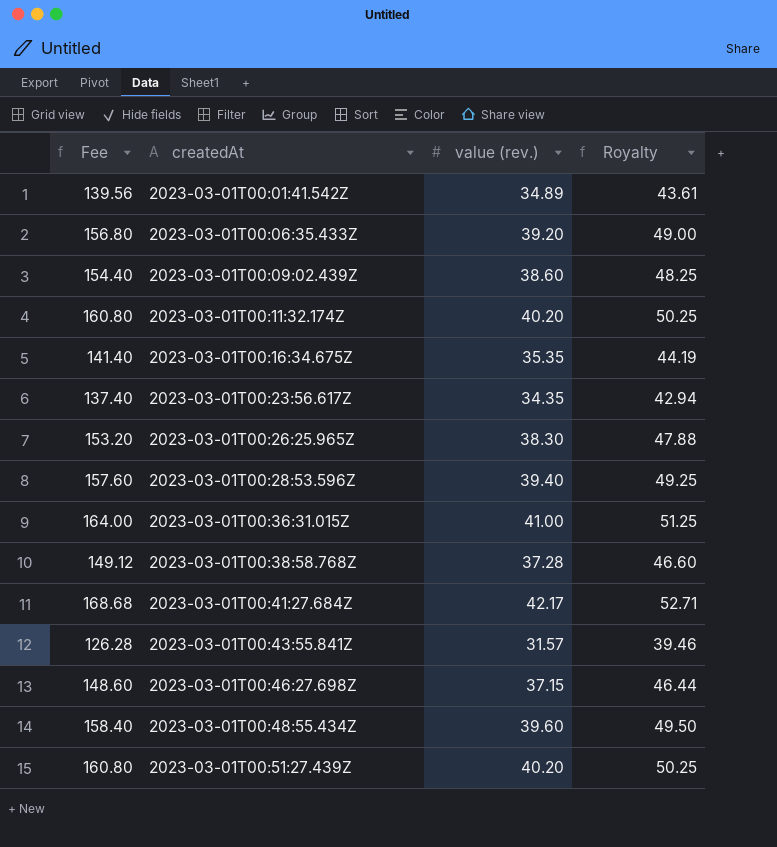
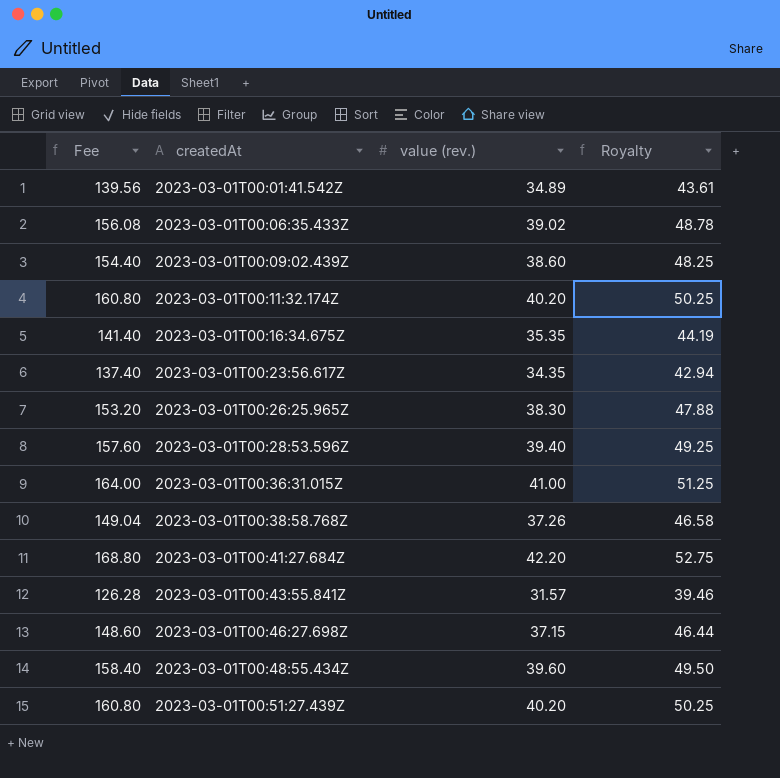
2023-03-01T00:06:35.433Z | Fee: 156.80 -> 156.08
2023-03-01T00:06:35.433Z | value (rev.): 39.20 -> 39.02
2023-03-01T00:06:35.433Z | Royalty: 49.00 -> 48.78
2023-03-01T00:38:58.768Z | Fee: 149.12 -> 149.04
2023-03-01T00:38:58.768Z | value (rev.): 37.28 -> 37.26
2023-03-01T00:38:58.768Z | Royalty: 46.60 -> 46.58
2023-03-01T00:41:27.684Z | Fee: 168.68 -> 168.80
2023-03-01T00:41:27.684Z | value (rev.): 42.17 -> 42.20
2023-03-01T00:41:27.684Z | Royalty: 52.71 -> 52.75

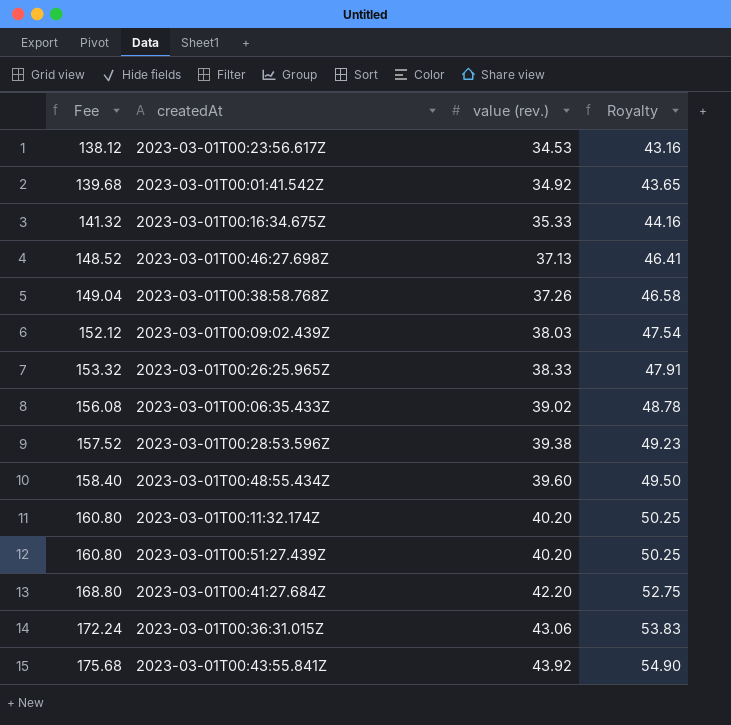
row order: createdAt ascending -> Fee ascending
2023-03-01T00:23:56.617Z | Fee: 137.40 -> 138.12
2023-03-01T00:23:56.617Z | value (rev.): 34.35 -> 34.53
2023-03-01T00:23:56.617Z | Royalty: 42.94 -> 43.16
2023-03-01T00:01:41.542Z | Fee: 139.56 -> 139.68
2023-03-01T00:01:41.542Z | value (rev.): 34.89 -> 34.92
2023-03-01T00:01:41.542Z | Royalty: 43.61 -> 43.65
2023-03-01T00:16:34.675Z | Fee: 141.40 -> 141.32
2023-03-01T00:16:34.675Z | value (rev.): 35.35 -> 35.33
2023-03-01T00:16:34.675Z | Royalty: 44.19 -> 44.16
2023-03-01T00:46:27.698Z | Fee: 148.60 -> 148.52
2023-03-01T00:46:27.698Z | value (rev.): 37.15 -> 37.13
2023-03-01T00:46:27.698Z | Royalty: 46.44 -> 46.41
2023-03-01T00:09:02.439Z | Fee: 154.40 -> 152.12
2023-03-01T00:09:02.439Z | value (rev.): 38.60 -> 38.03
2023-03-01T00:09:02.439Z | Royalty: 48.25 -> 47.54
2023-03-01T00:26:25.965Z | Fee: 153.20 -> 153.32
2023-03-01T00:26:25.965Z | value (rev.): 38.30 -> 38.33
2023-03-01T00:26:25.965Z | Royalty: 47.88 -> 47.91
2023-03-01T00:28:53.596Z | Fee: 157.60 -> 157.52
2023-03-01T00:28:53.596Z | value (rev.): 39.40 -> 39.38
2023-03-01T00:28:53.596Z | Royalty: 49.25 -> 49.23
2023-03-01T00:36:31.015Z | Fee: 164.00 -> 172.24
2023-03-01T00:36:31.015Z | value (rev.): 41.00 -> 43.06
2023-03-01T00:36:31.015Z | Royalty: 51.25 -> 53.83
2023-03-01T00:43:55.841Z | Fee: 126.28 -> 175.68
2023-03-01T00:43:55.841Z | value (rev.): 31.57 -> 43.92
2023-03-01T00:43:55.841Z | Royalty: 39.46 -> 54.90

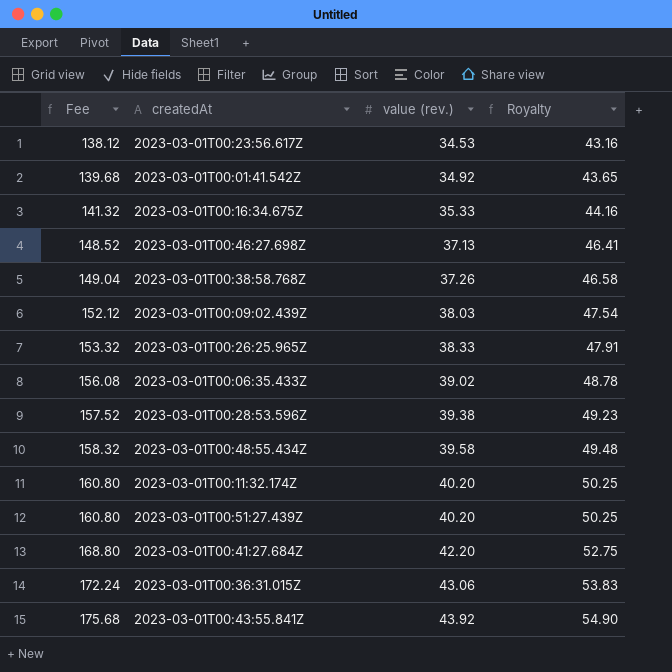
2023-03-01T00:48:55.434Z | Fee: 158.40 -> 158.32
2023-03-01T00:48:55.434Z | value (rev.): 39.60 -> 39.58
2023-03-01T00:48:55.434Z | Royalty: 49.50 -> 49.48

